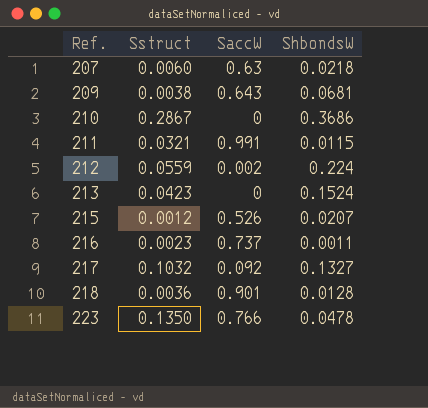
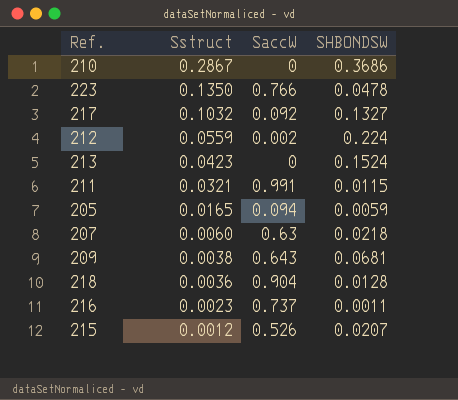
row order: Ref. ascending -> Sstruct descending
column name: ShbondsW -> SHBONDSW
row 205: none -> 0.0165 | 0.094 | 0.0059
218 | SaccW: 0.901 -> 0.904

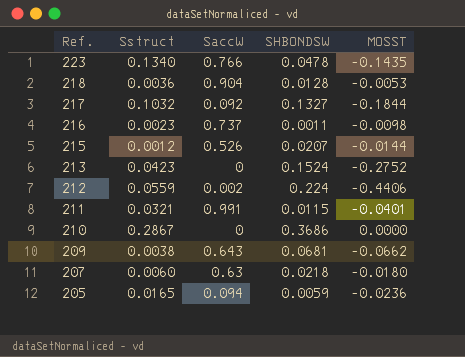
row order: Sstruct descending -> Ref. descending
column MOSST | position: none -> 5
223 | Sstruct: 0.1350 -> 0.1340

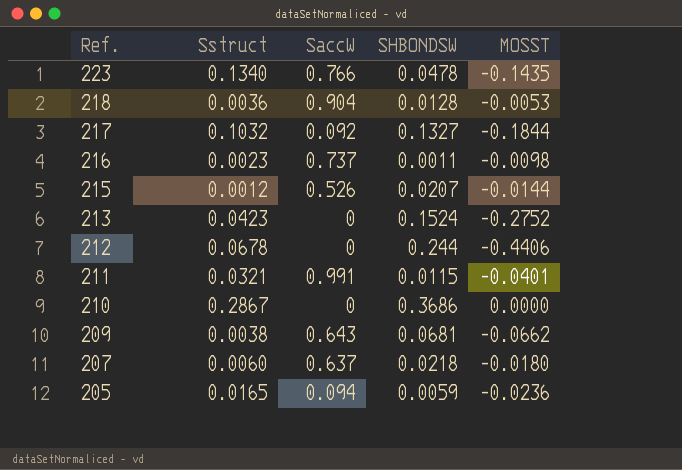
212 | Sstruct: 0.0559 -> 0.0678
212 | SaccW: 0.002 -> 0
212 | SHBONDSW: 0.224 -> 0.244
207 | SaccW: 0.63 -> 0.637

